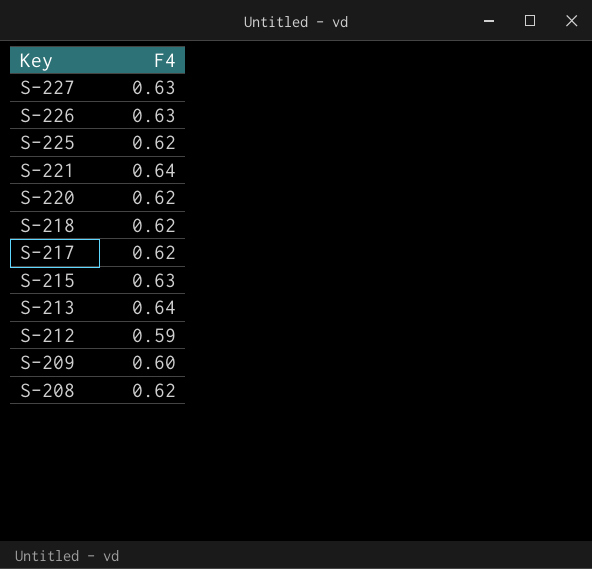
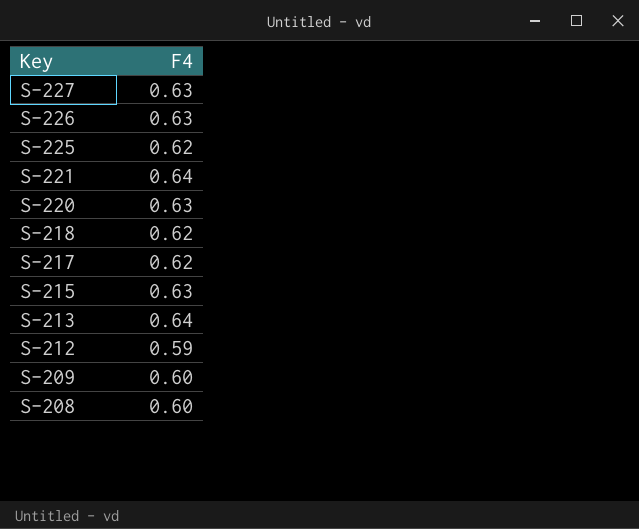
S-220 | F4: 0.62 -> 0.63
S-208 | F4: 0.62 -> 0.60

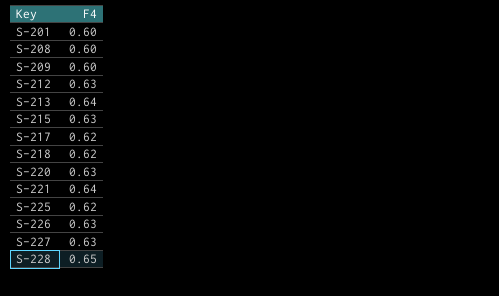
row order: Key descending -> Key ascending
row S-201: none -> 0.60
S-212 | F4: 0.59 -> 0.63
row S-228: none -> 0.65

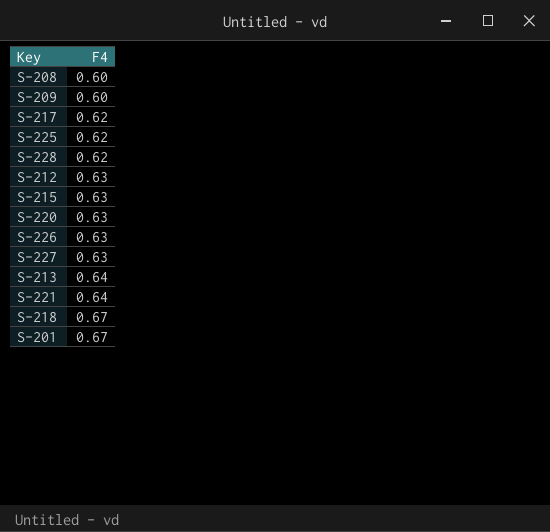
row order: Key ascending -> F4 ascending
S-228 | F4: 0.65 -> 0.62
S-218 | F4: 0.62 -> 0.67
S-201 | F4: 0.60 -> 0.67

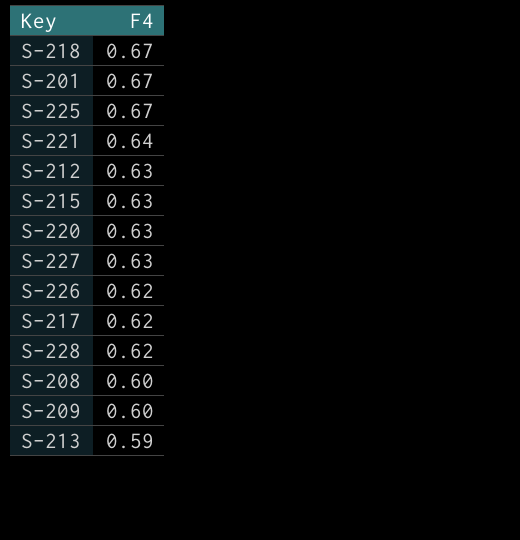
row order: F4 ascending -> F4 descending
S-225 | F4: 0.62 -> 0.67
S-226 | F4: 0.63 -> 0.62
S-213 | F4: 0.64 -> 0.59

